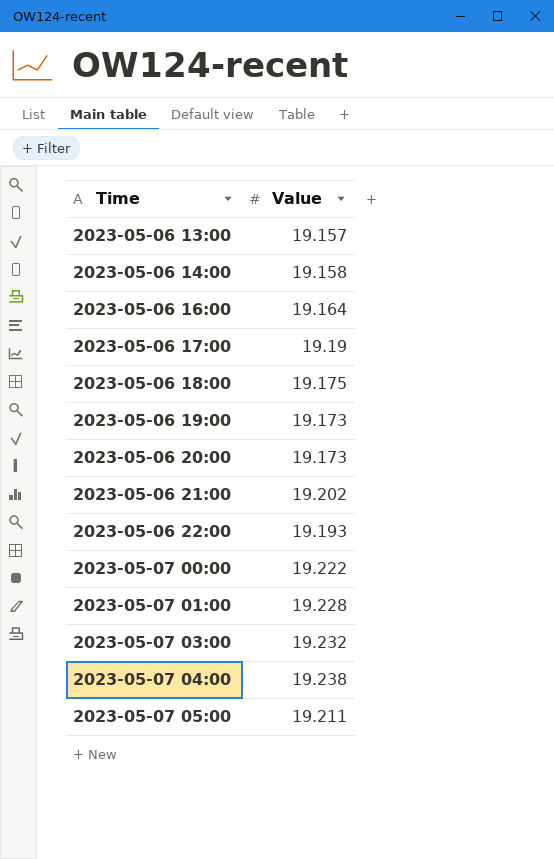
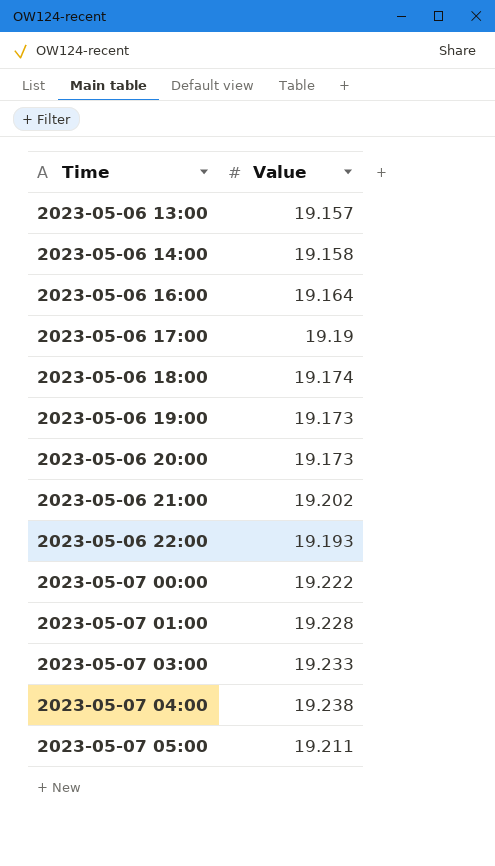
2023-05-06 18:00 | Value: 19.175 -> 19.174
2023-05-07 03:00 | Value: 19.232 -> 19.233

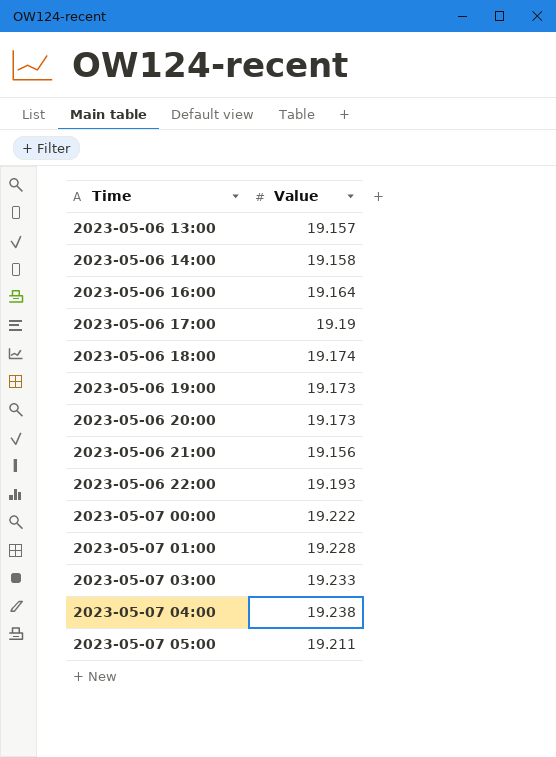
2023-05-06 21:00 | Value: 19.202 -> 19.156

